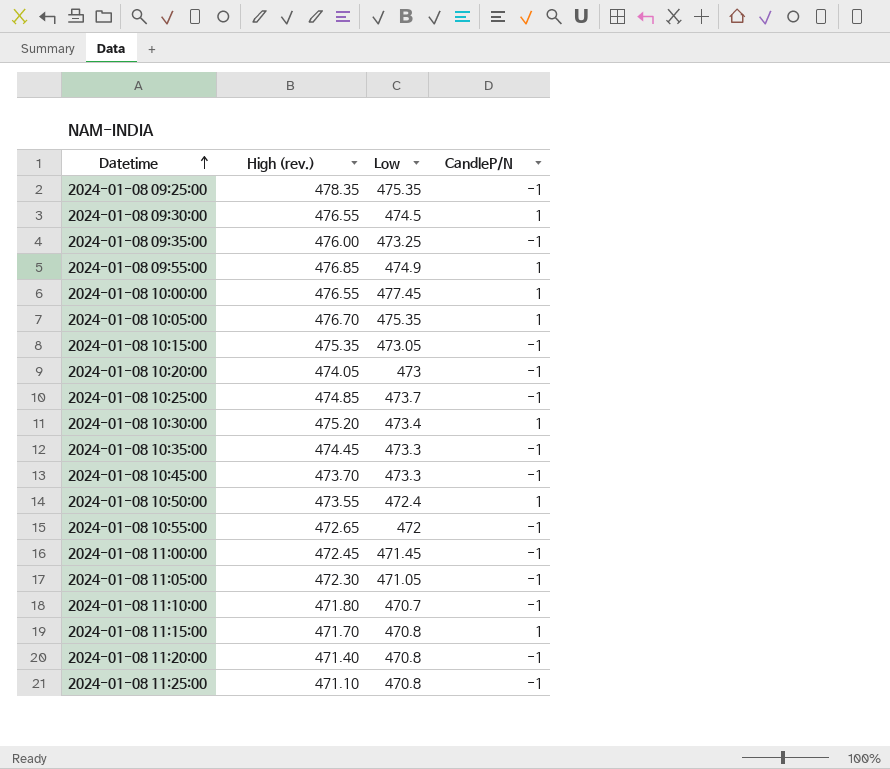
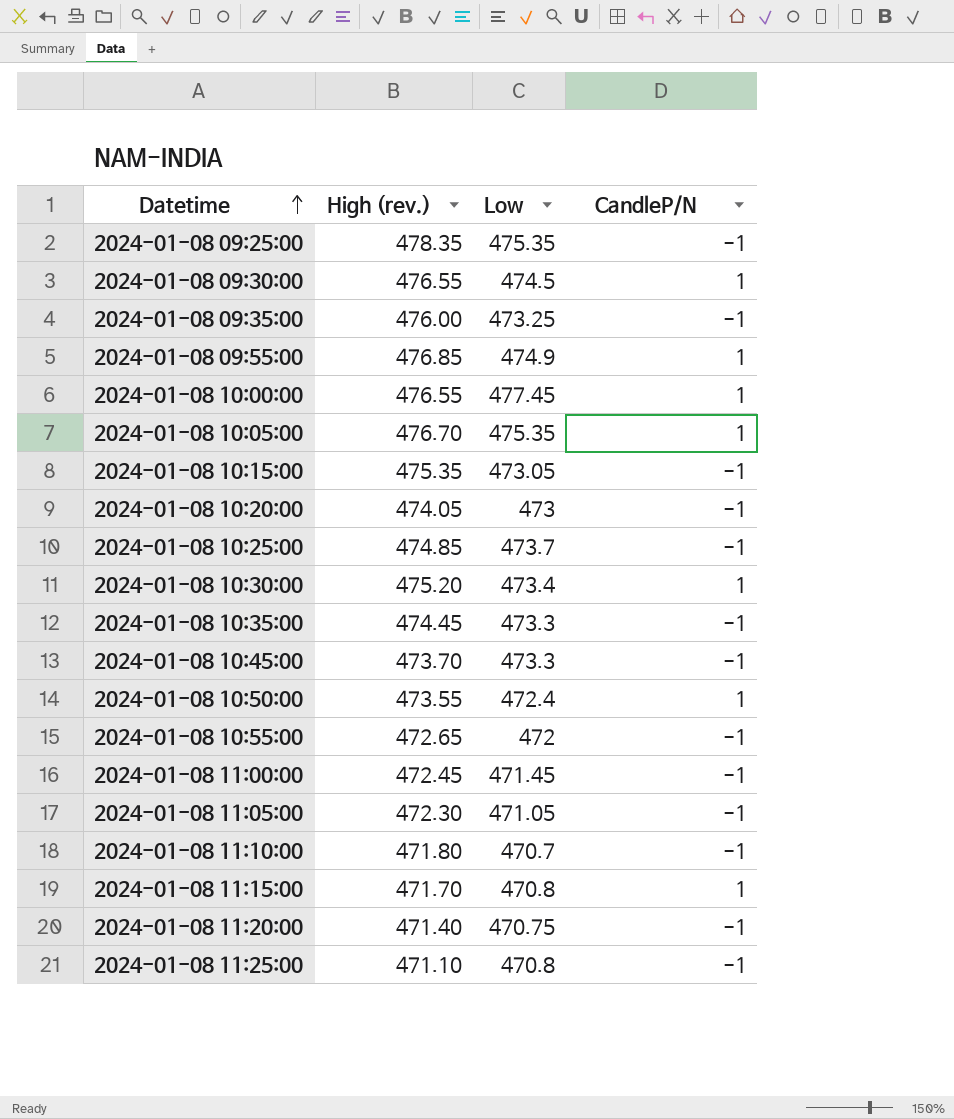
2024-01-08 11:20:00 | Low: 470.8 -> 470.75

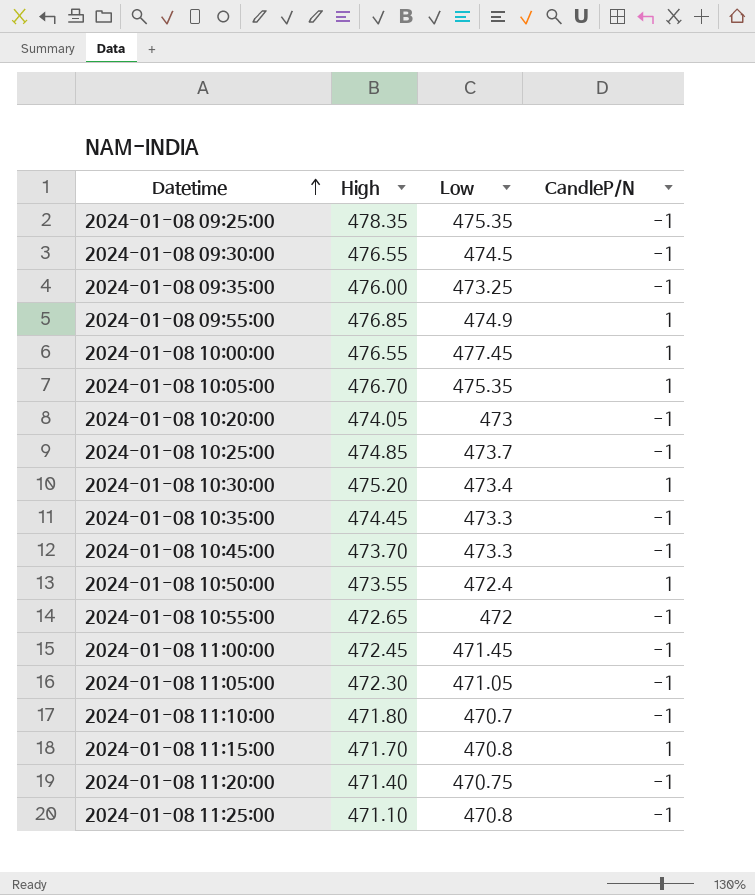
column name: High (rev.) -> High
row 2024-01-08 10:15:00: 475.35 | 473.05 | -1 -> none
2024-01-08 09:30:00 | CandleP/N: 1 -> -1

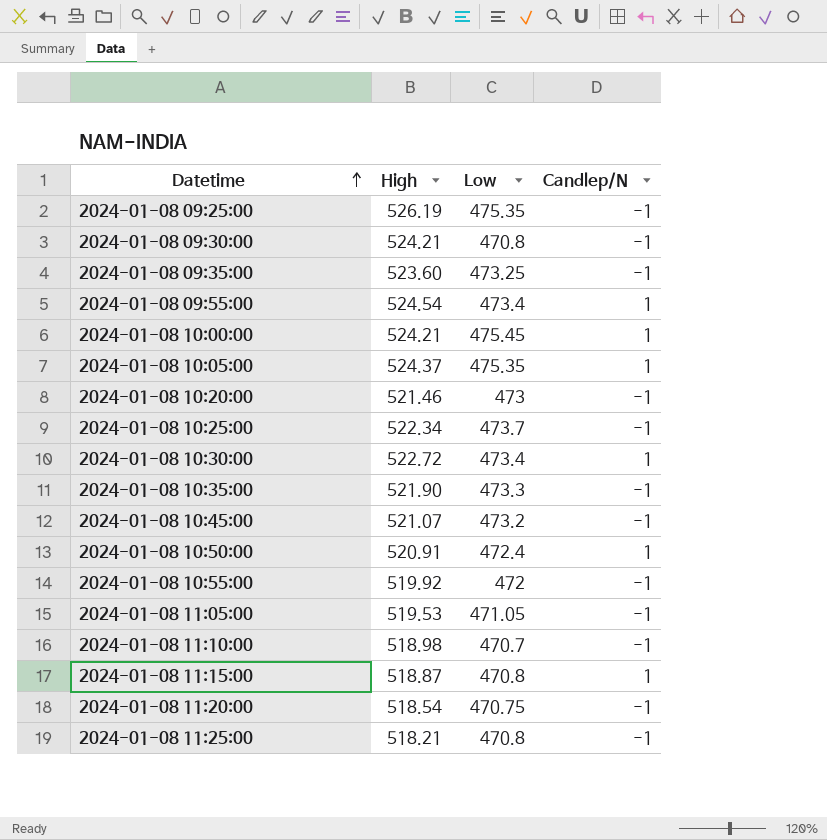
column name: CandleP/N -> Candlep/N
row 2024-01-08 11:00:00: 472.45 | 471.45 | -1 -> none
2024-01-08 09:25:00 | High: 478.35 -> 526.19
2024-01-08 09:30:00 | High: 476.55 -> 524.21
2024-01-08 09:30:00 | Low: 474.5 -> 470.8
2024-01-08 09:35:00 | High: 476.00 -> 523.60
2024-01-08 09:55:00 | High: 476.85 -> 524.54
2024-01-08 09:55:00 | Low: 474.9 -> 473.4
2024-01-08 10:00:00 | High: 476.55 -> 524.21
2024-01-08 10:00:00 | Low: 477.45 -> 475.45
2024-01-08 10:05:00 | High: 476.70 -> 524.37
2024-01-08 10:20:00 | High: 474.05 -> 521.46
2024-01-08 10:25:00 | High: 474.85 -> 522.34
2024-01-08 10:30:00 | High: 475.20 -> 522.72
2024-01-08 10:35:00 | High: 474.45 -> 521.90
2024-01-08 10:45:00 | High: 473.70 -> 521.07
2024-01-08 10:45:00 | Low: 473.3 -> 473.2
2024-01-08 10:50:00 | High: 473.55 -> 520.91
2024-01-08 10:55:00 | High: 472.65 -> 519.92
2024-01-08 11:05:00 | High: 472.30 -> 519.53
2024-01-08 11:10:00 | High: 471.80 -> 518.98
2024-01-08 11:15:00 | High: 471.70 -> 518.87
2024-01-08 11:20:00 | High: 471.40 -> 518.54
2024-01-08 11:25:00 | High: 471.10 -> 518.21

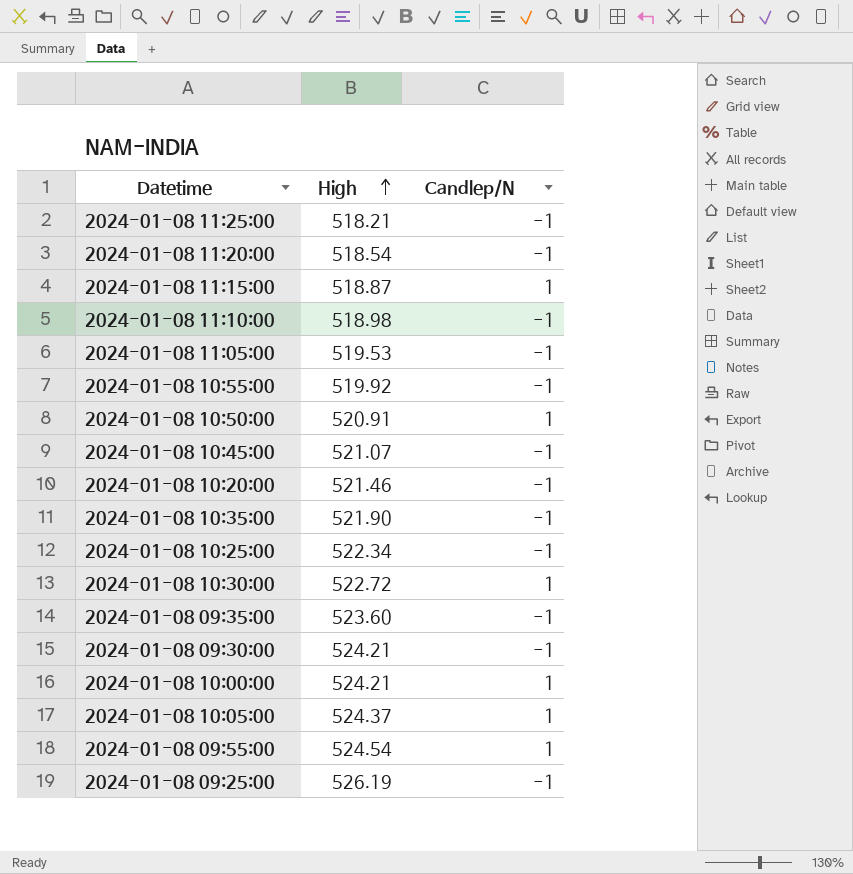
row order: Datetime ascending -> High ascending
column Low | position: 3 -> none

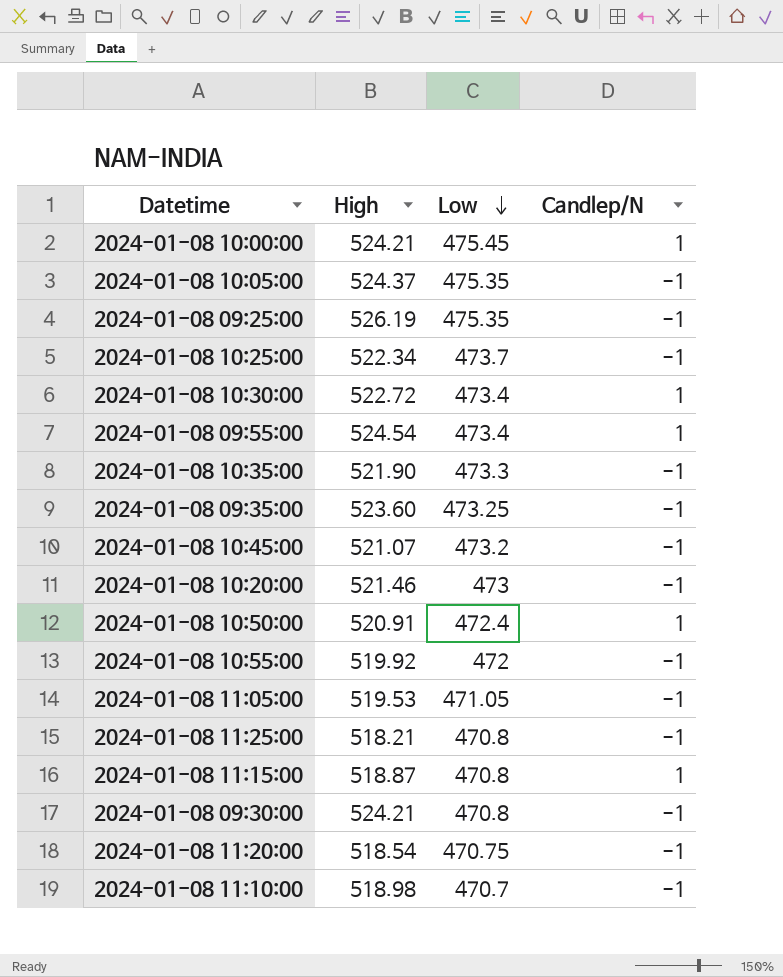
row order: High ascending -> Low descending
column Low | position: none -> 3
2024-01-08 10:05:00 | Candlep/N: 1 -> -1

